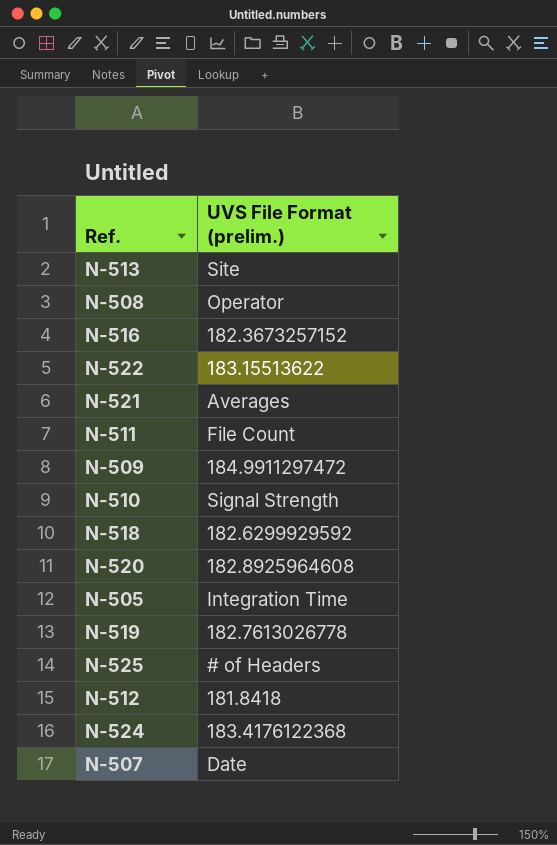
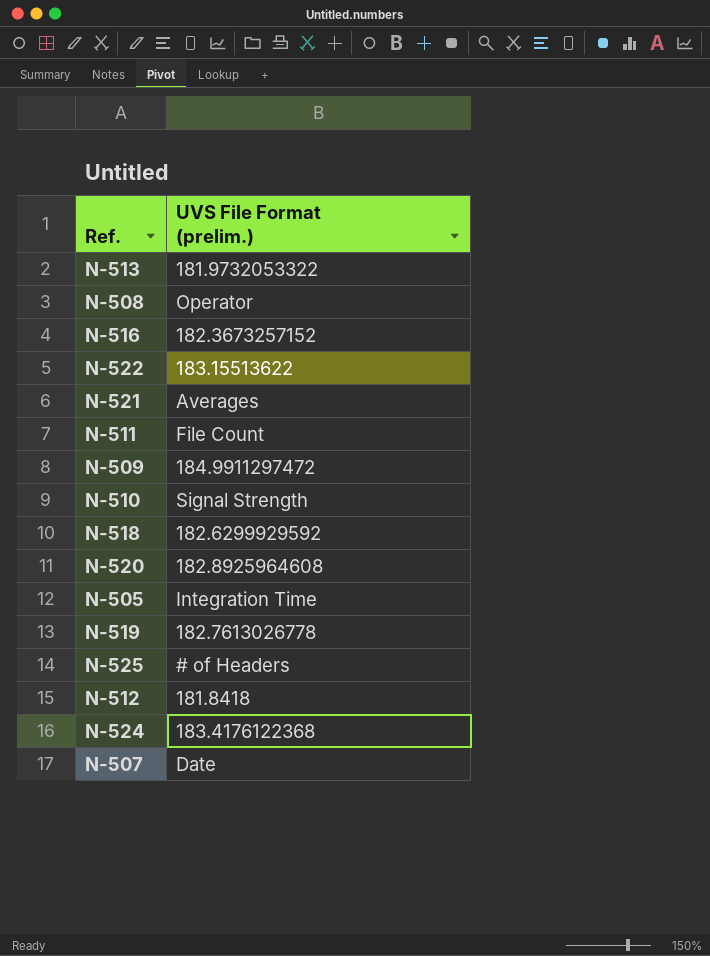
N-513 | UVS File Format (prelim.): Site -> 181.9732053322

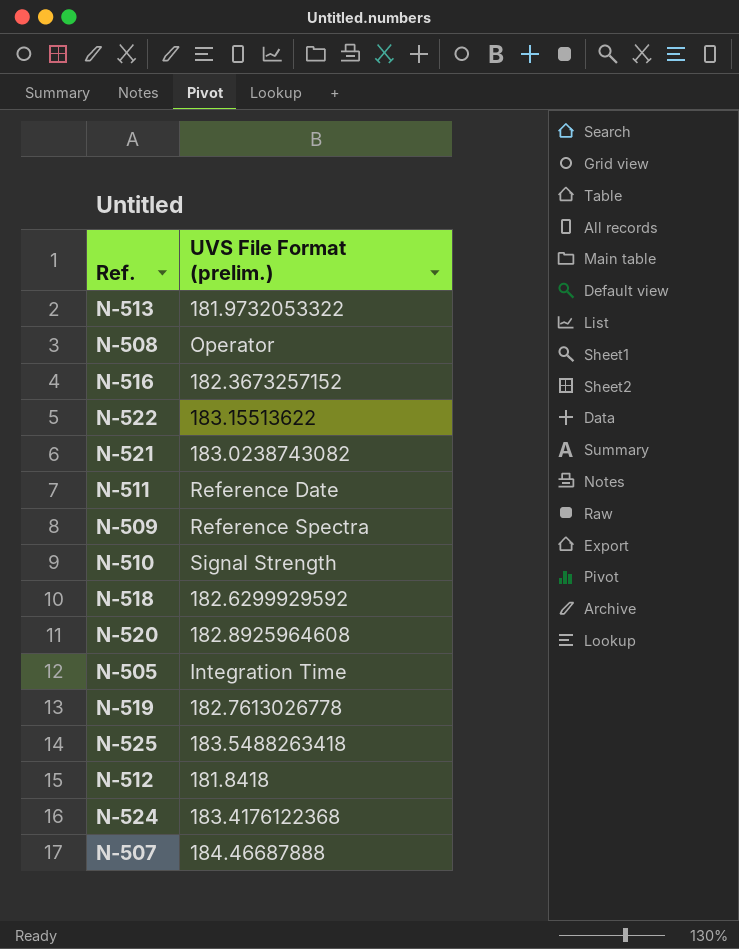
N-521 | UVS File Format (prelim.): Averages -> 183.0238743082
N-511 | UVS File Format (prelim.): File Count -> Reference Date
N-509 | UVS File Format (prelim.): 184.9911297472 -> Reference Spectra
N-525 | UVS File Format (prelim.): # of Headers -> 183.5488263418
N-507 | UVS File Format (prelim.): Date -> 184.46687888

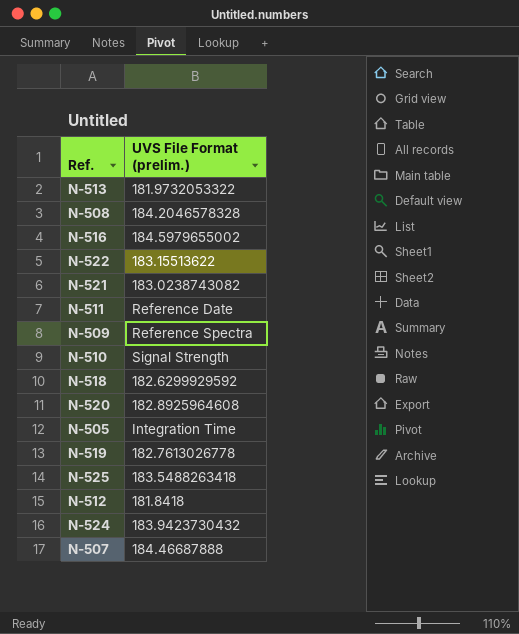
N-508 | UVS File Format (prelim.): Operator -> 184.2046578328
N-516 | UVS File Format (prelim.): 182.3673257152 -> 184.5979655002
N-524 | UVS File Format (prelim.): 183.4176122368 -> 183.9423730432

